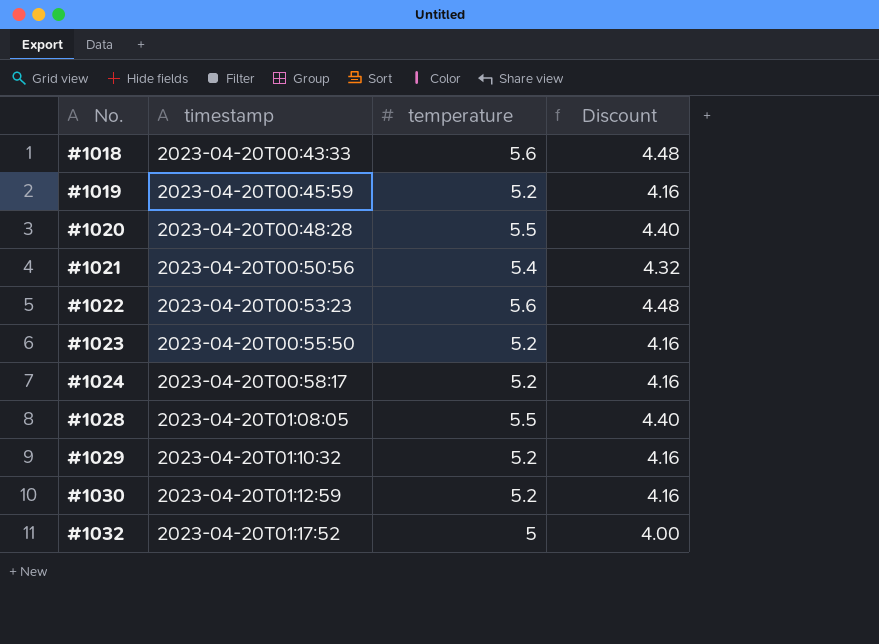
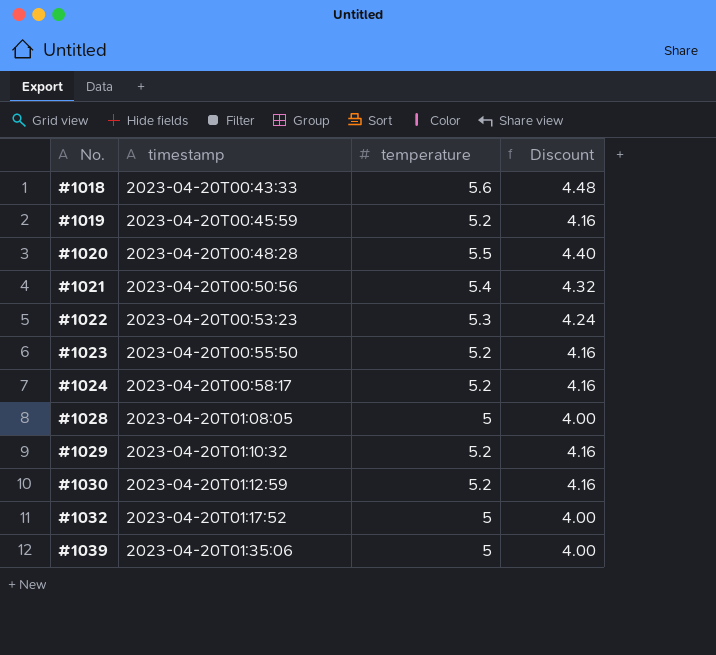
#1022 | temperature: 5.6 -> 5.3
#1022 | Discount: 4.48 -> 4.24
#1028 | temperature: 5.5 -> 5
#1028 | Discount: 4.40 -> 4.00
row #1039: none -> 2023-04-20T01:35:06 | 5 | 4.00

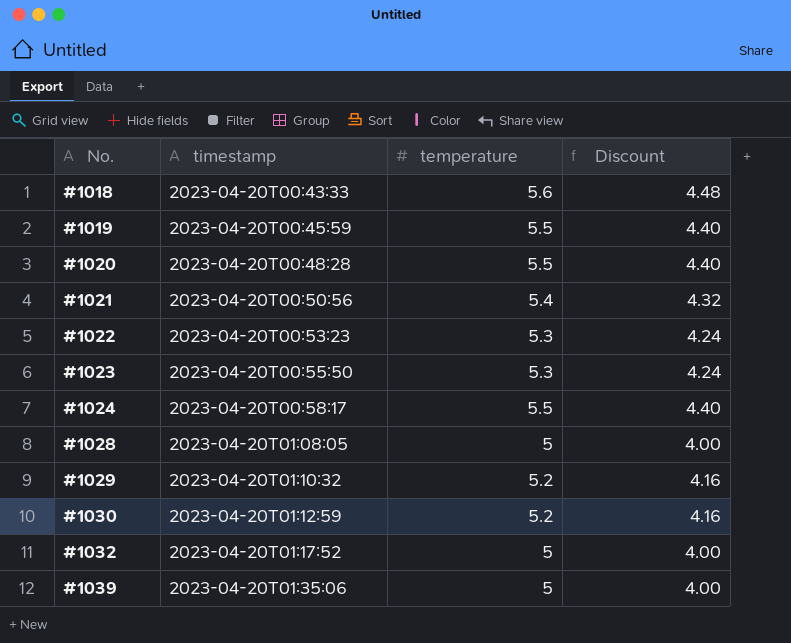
#1019 | temperature: 5.2 -> 5.5
#1019 | Discount: 4.16 -> 4.40
#1023 | temperature: 5.2 -> 5.3
#1023 | Discount: 4.16 -> 4.24
#1024 | temperature: 5.2 -> 5.5
#1024 | Discount: 4.16 -> 4.40

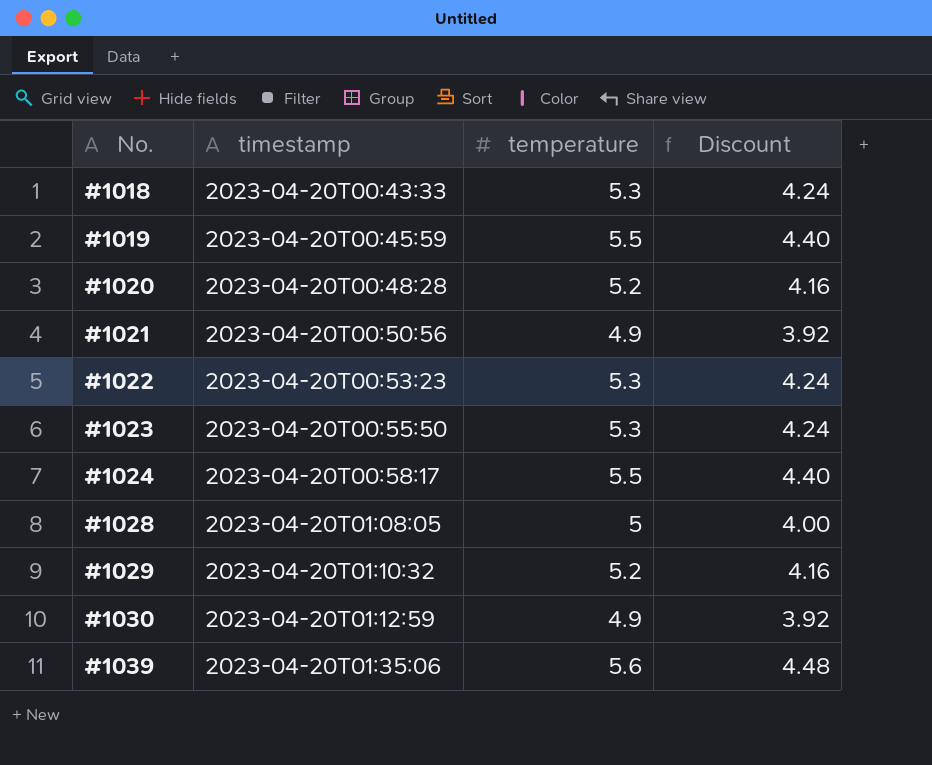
row #1032: 2023-04-20T01:17:52 | 5 | 4.00 -> none
#1018 | temperature: 5.6 -> 5.3
#1018 | Discount: 4.48 -> 4.24
#1020 | temperature: 5.5 -> 5.2
#1020 | Discount: 4.40 -> 4.16
#1021 | temperature: 5.4 -> 4.9
#1021 | Discount: 4.32 -> 3.92
#1030 | temperature: 5.2 -> 4.9
#1030 | Discount: 4.16 -> 3.92
#1039 | temperature: 5 -> 5.6
#1039 | Discount: 4.00 -> 4.48

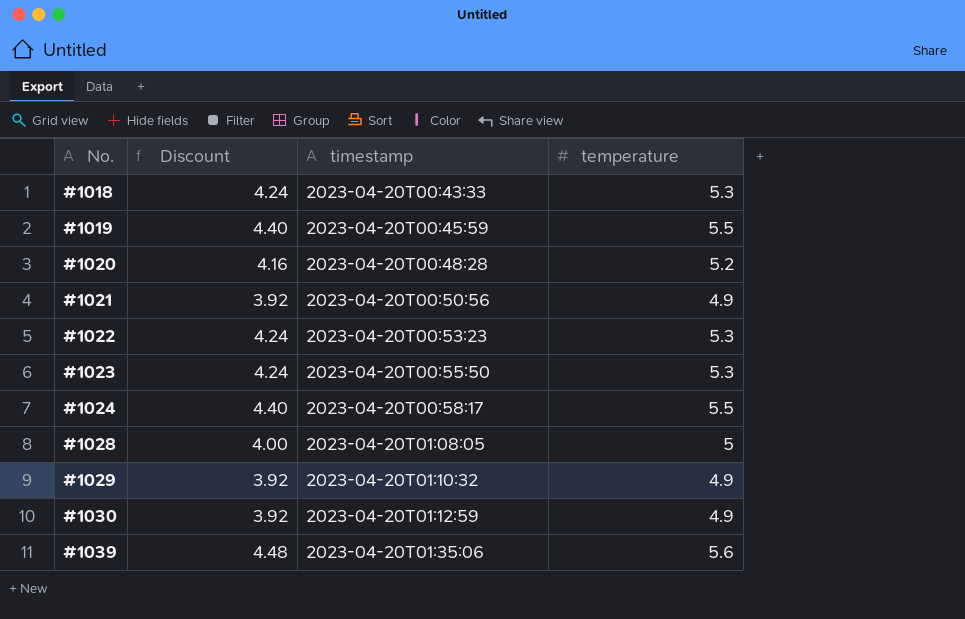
column Discount | position: 4 -> 2
#1029 | Discount: 4.16 -> 3.92
#1029 | temperature: 5.2 -> 4.9

